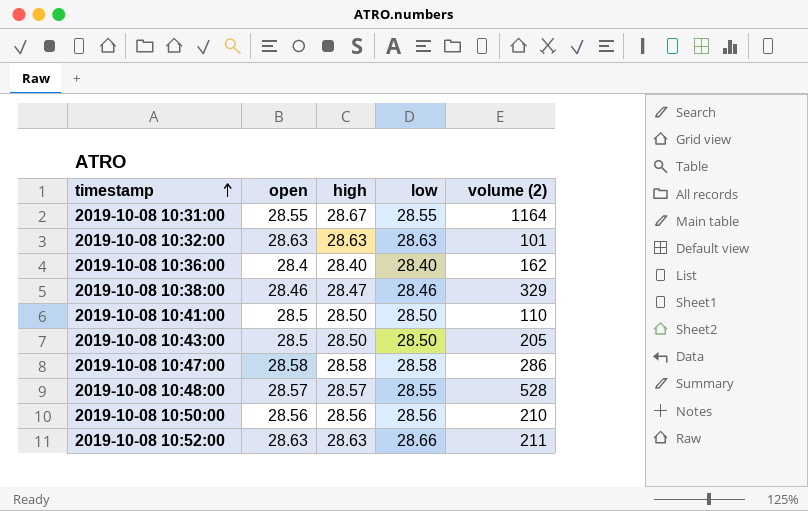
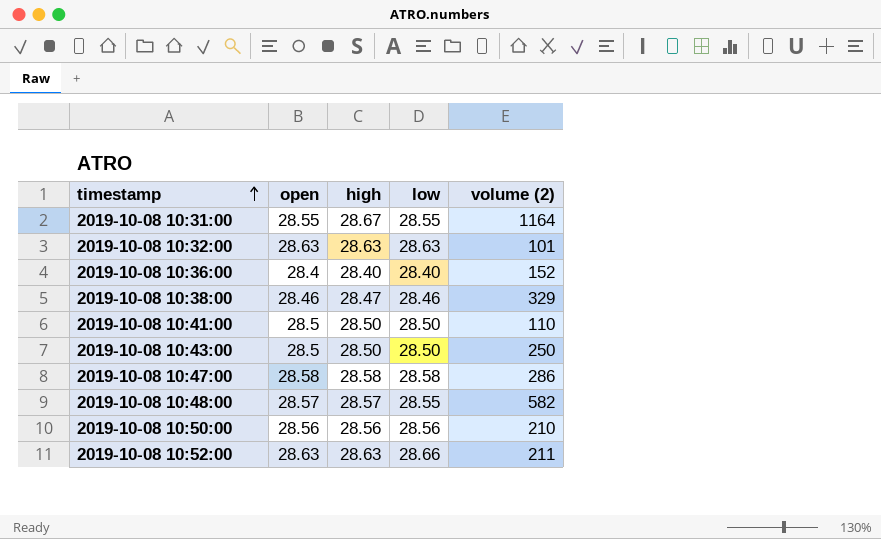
2019-10-08 10:36:00 | volume (2): 162 -> 152
2019-10-08 10:43:00 | volume (2): 205 -> 250
2019-10-08 10:48:00 | volume (2): 528 -> 582

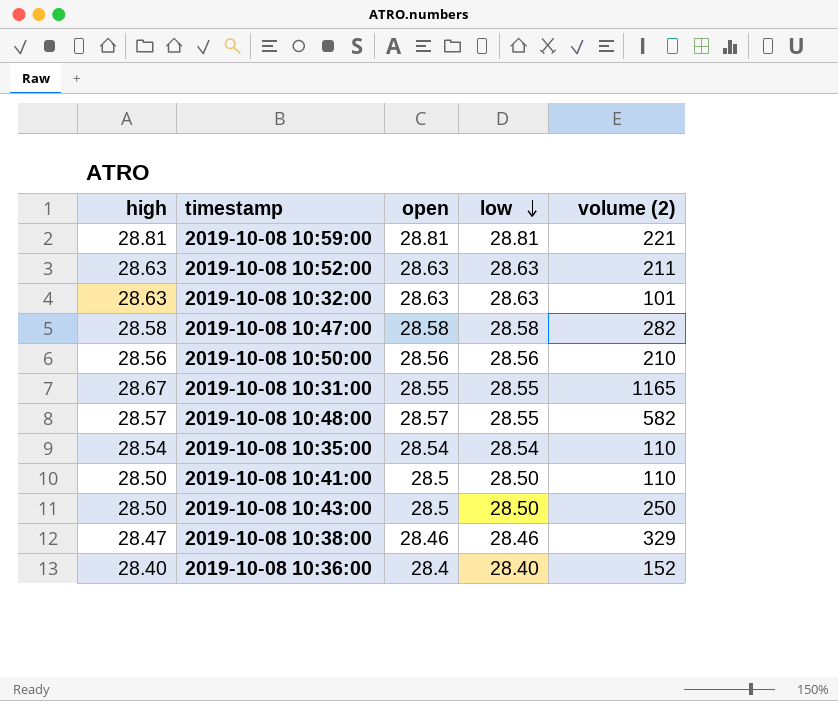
row order: timestamp ascending -> low descending
column high | position: 3 -> 1
row 2019-10-08 10:59:00: none -> 28.81 | 28.81 | 28.81 | 221
2019-10-08 10:52:00 | low: 28.66 -> 28.63
2019-10-08 10:47:00 | volume (2): 286 -> 282
2019-10-08 10:31:00 | volume (2): 1164 -> 1165
row 2019-10-08 10:35:00: none -> 28.54 | 28.54 | 28.54 | 110

